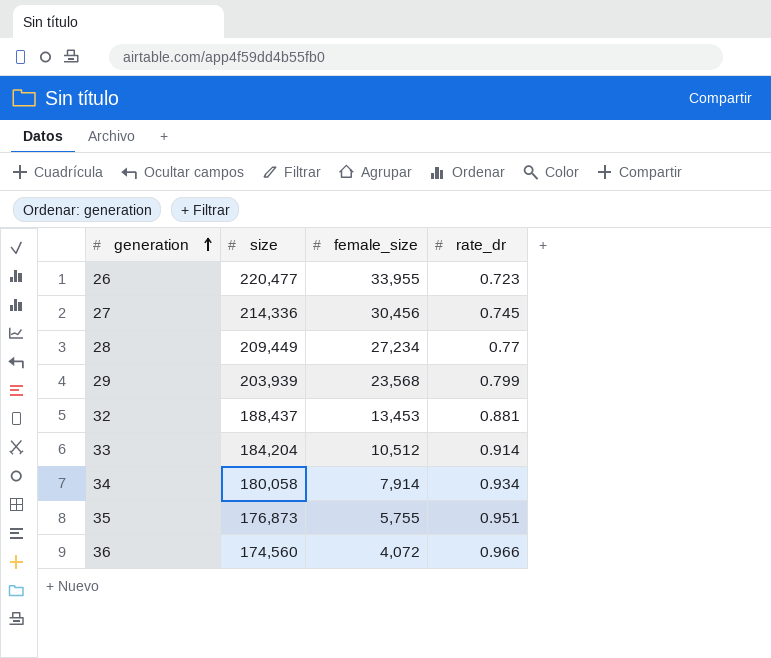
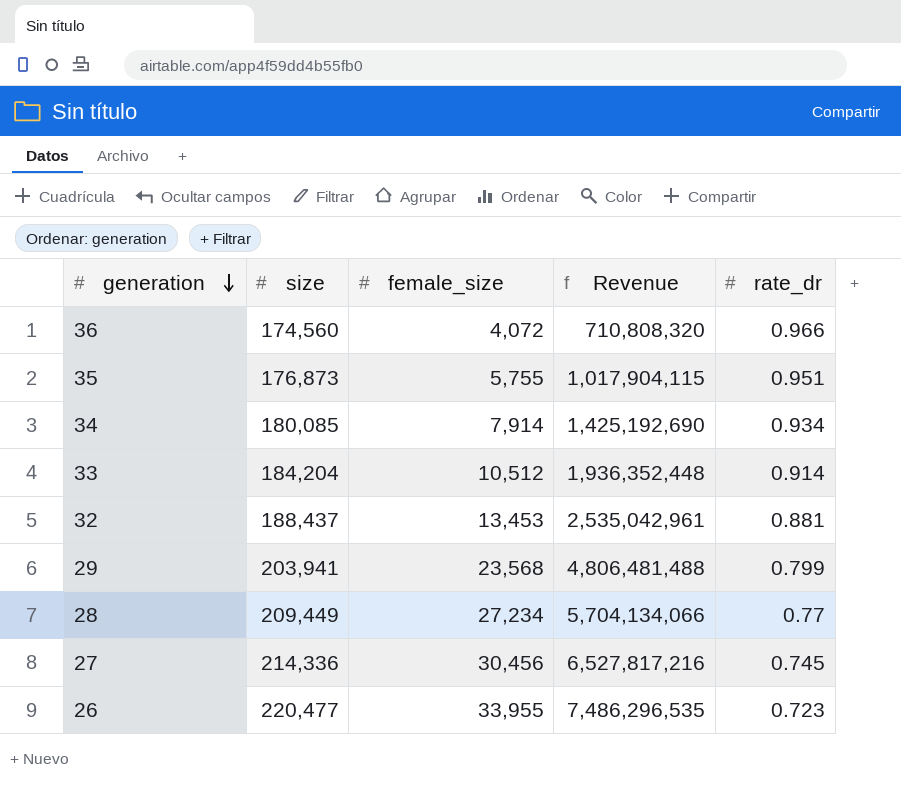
row order: generation ascending -> generation descending
column Revenue | formula: none -> [size] * [female_size]
34 | size: 180,058 -> 180,085
29 | size: 203,939 -> 203,941

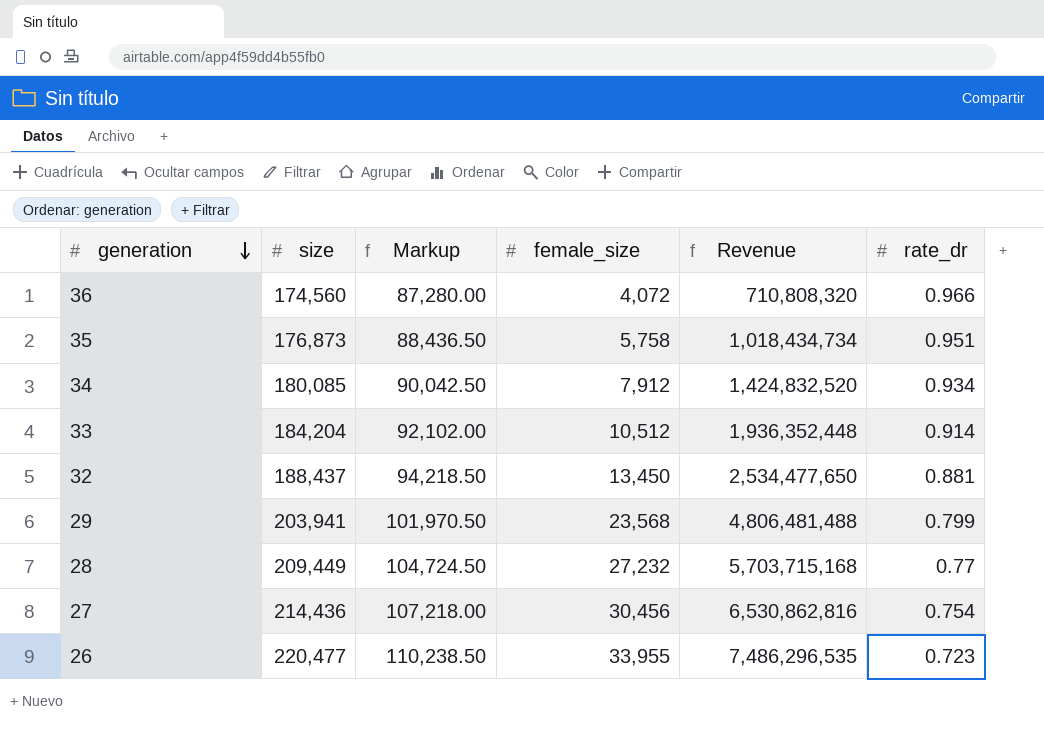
column Markup | formula: none -> [size] * 0.5
35 | female_size: 5,755 -> 5,758
35 | Revenue: 1,017,904,115 -> 1,018,434,734
34 | female_size: 7,914 -> 7,912
34 | Revenue: 1,425,192,690 -> 1,424,832,520
32 | female_size: 13,453 -> 13,450
32 | Revenue: 2,535,042,961 -> 2,534,477,650
28 | female_size: 27,234 -> 27,232
28 | Revenue: 5,704,134,066 -> 5,703,715,168
27 | size: 214,336 -> 214,436
27 | Revenue: 6,527,817,216 -> 6,530,862,816
27 | rate_dr: 0.745 -> 0.754

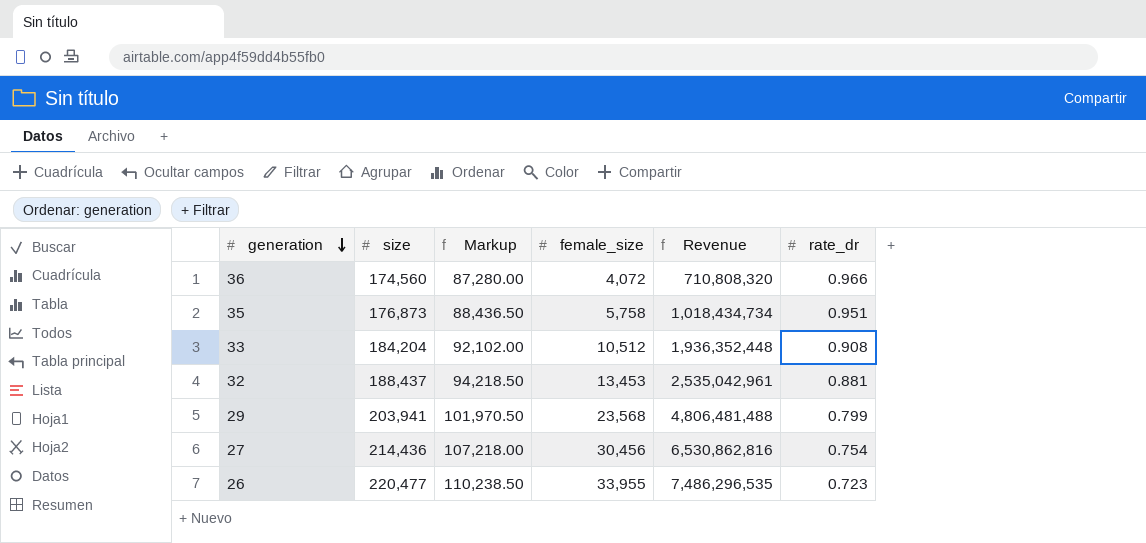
row 34: 180,085 | 90,042.50 | 7,912 | 1,424,832,520 | 0.934 -> none
row 28: 209,449 | 104,724.50 | 27,232 | 5,703,715,168 | 0.77 -> none
33 | rate_dr: 0.914 -> 0.908
32 | female_size: 13,450 -> 13,453
32 | Revenue: 2,534,477,650 -> 2,535,042,961

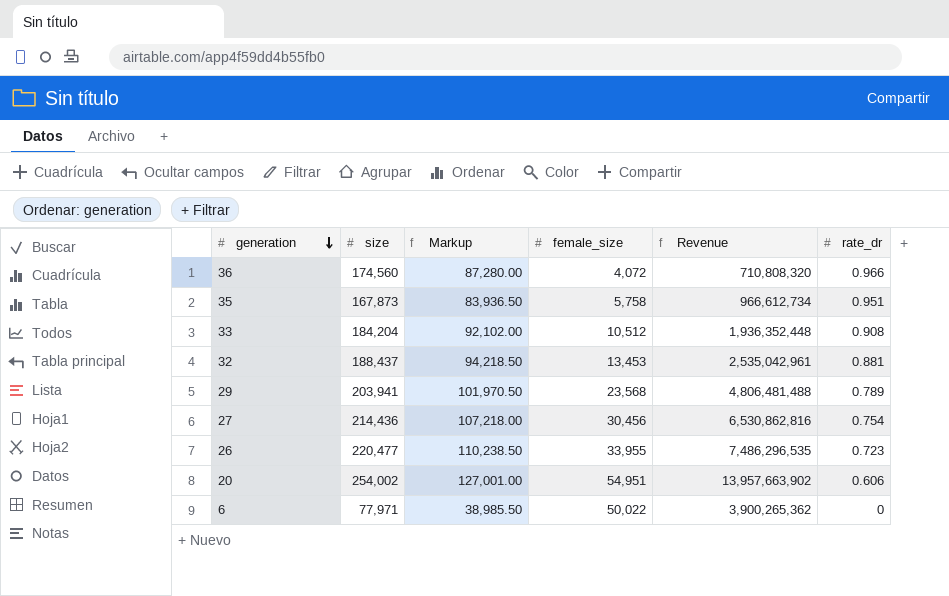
35 | size: 176,873 -> 167,873
35 | Markup: 88,436.50 -> 83,936.50
35 | Revenue: 1,018,434,734 -> 966,612,734
29 | rate_dr: 0.799 -> 0.789
row 20: none -> 254,002 | 127,001.00 | 54,951 | 13,957,663,902 | 0.606
row 6: none -> 77,971 | 38,985.50 | 50,022 | 3,900,265,362 | 0

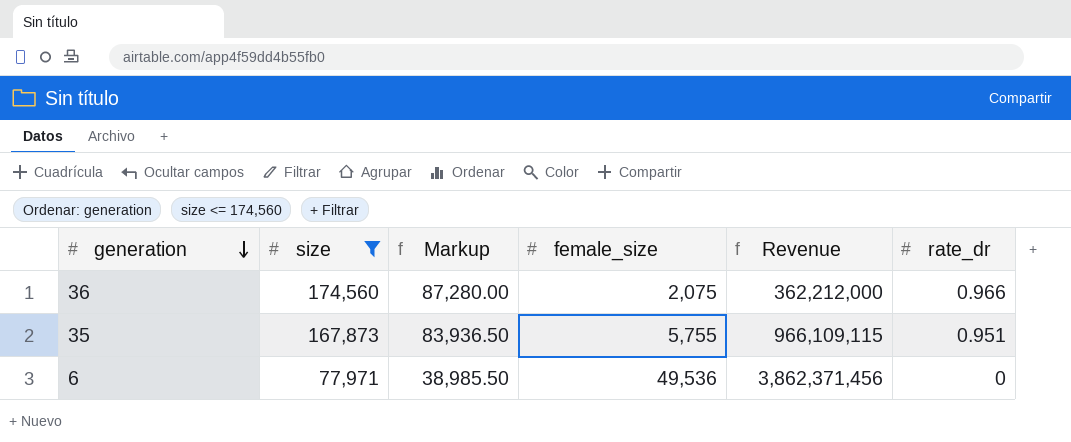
filter: none -> size <= 174,560
36 | female_size: 4,072 -> 2,075
36 | Revenue: 710,808,320 -> 362,212,000
35 | female_size: 5,758 -> 5,755
35 | Revenue: 966,612,734 -> 966,109,115
6 | female_size: 50,022 -> 49,536
6 | Revenue: 3,900,265,362 -> 3,862,371,456

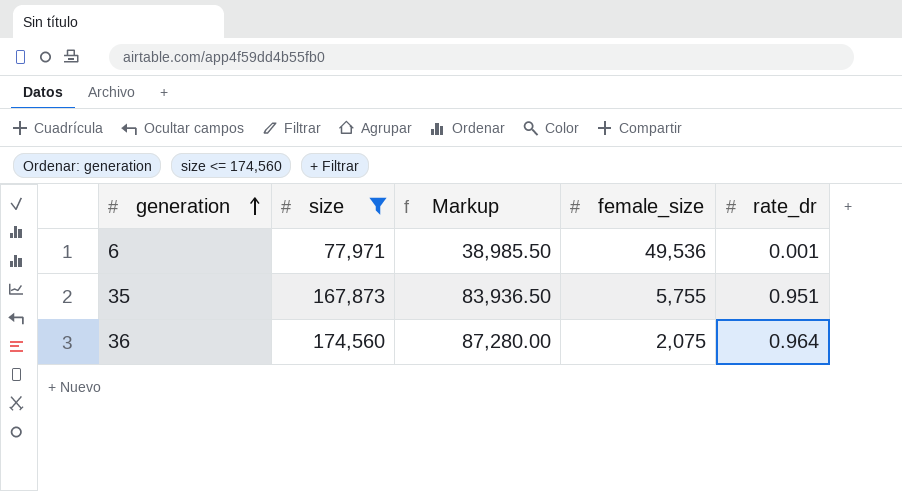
row order: generation descending -> generation ascending
column Revenue | formula: [size] * [female_size] -> none
6 | rate_dr: 0 -> 0.001
36 | rate_dr: 0.966 -> 0.964

